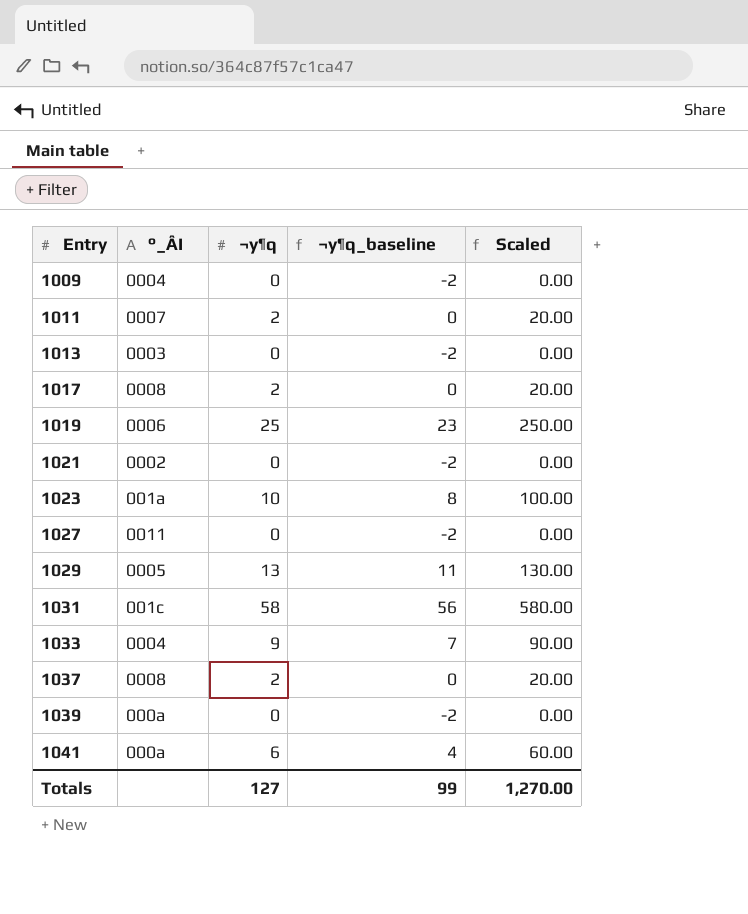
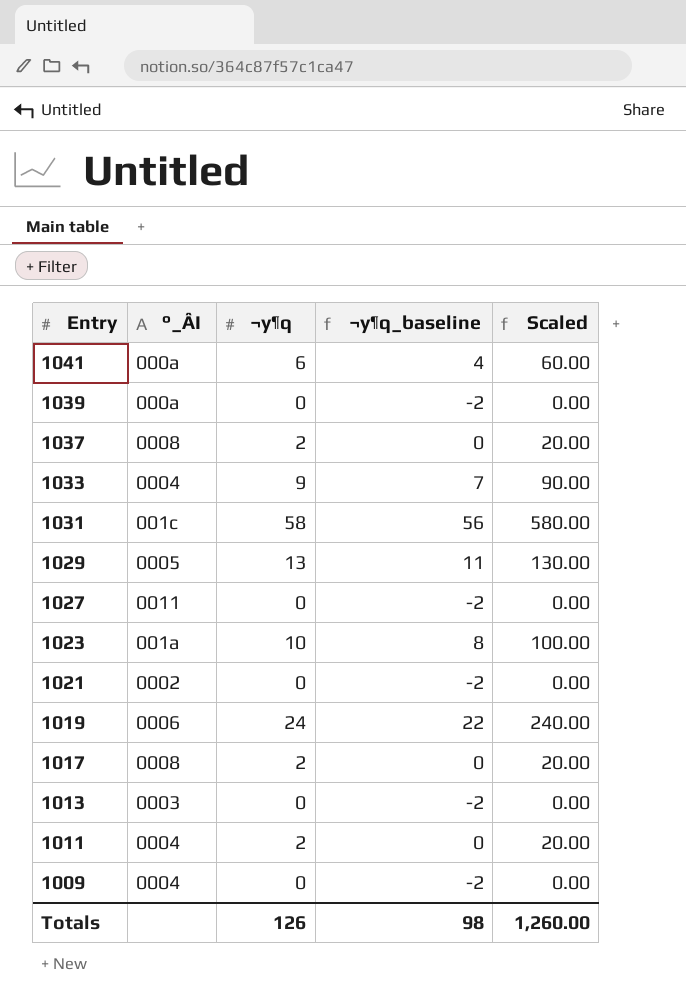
row order: Entry ascending -> Entry descending
1019 | ¬y¶q: 25 -> 24
1019 | ¬y¶q_baseline: 23 -> 22
1019 | Scaled: 250.00 -> 240.00
1011 | °_ÂI: 0007 -> 0004
Totals | ¬y¶q: 127 -> 126
Totals | ¬y¶q_baseline: 99 -> 98
Totals | Scaled: 1,270.00 -> 1,260.00

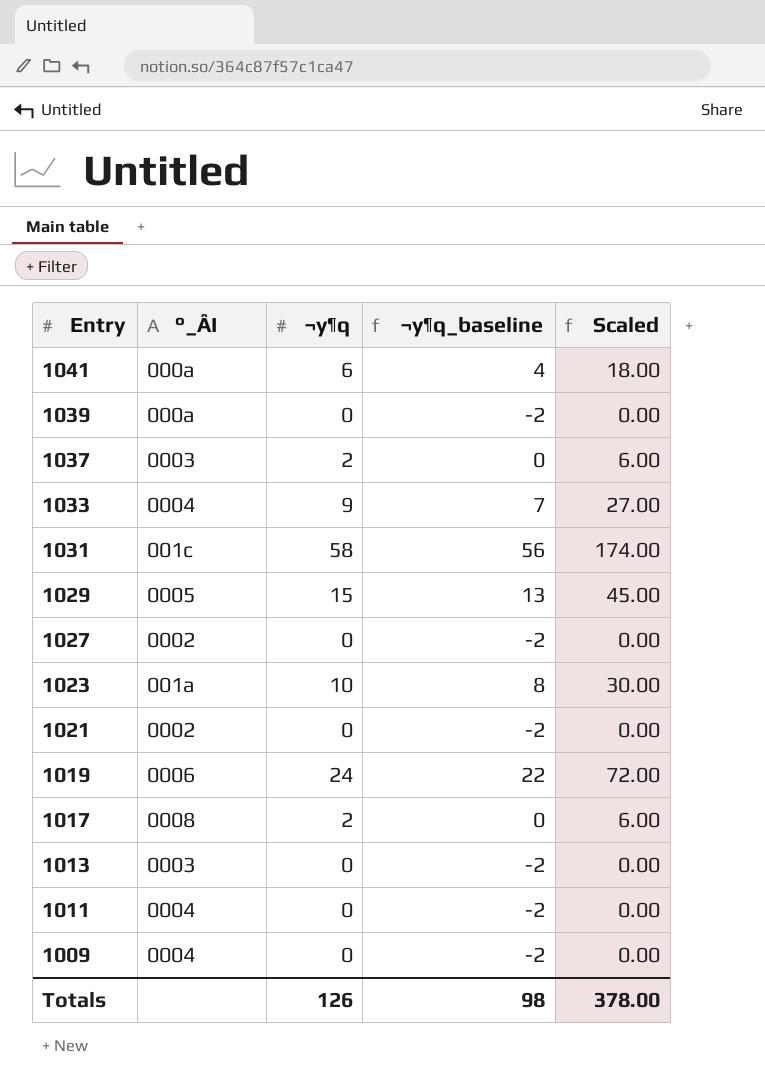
column Scaled | formula: [¬y¶q] * 10 -> [¬y¶q] * 3
1037 | °_ÂI: 0008 -> 0003
1029 | ¬y¶q: 13 -> 15
1029 | ¬y¶q_baseline: 11 -> 13
1027 | °_ÂI: 0011 -> 0002
1011 | ¬y¶q: 2 -> 0
1011 | ¬y¶q_baseline: 0 -> -2
Totals | Scaled: 1,260.00 -> 378.00

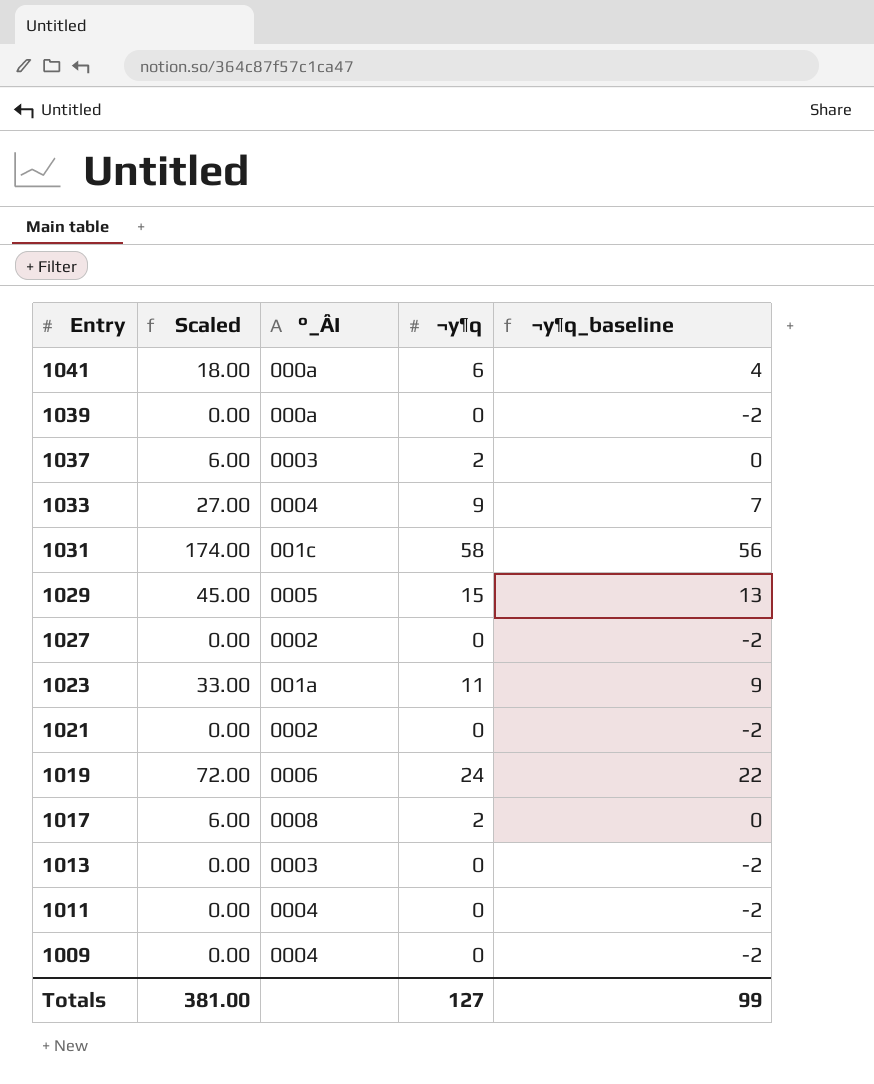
column Scaled | position: 5 -> 2
1023 | Scaled: 30.00 -> 33.00
1023 | ¬y¶q: 10 -> 11
1023 | ¬y¶q_baseline: 8 -> 9
Totals | Scaled: 378.00 -> 381.00
Totals | ¬y¶q: 126 -> 127
Totals | ¬y¶q_baseline: 98 -> 99

